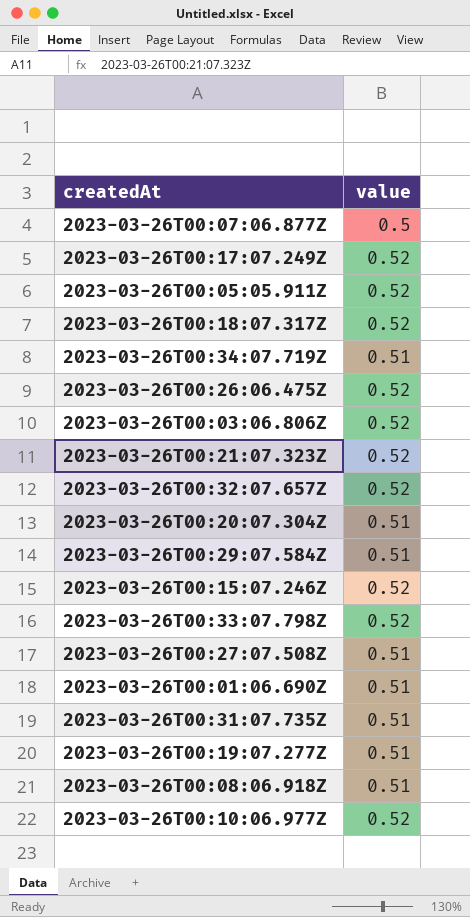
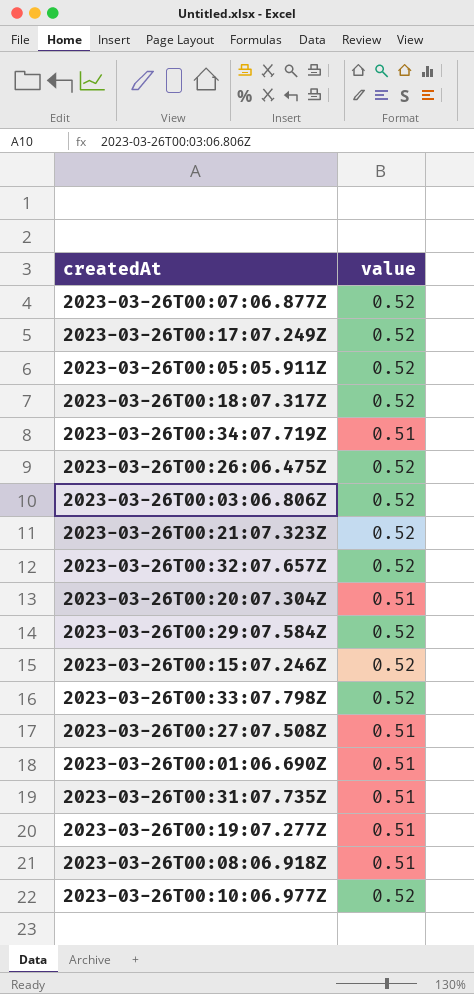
2023-03-26T00:07:06.877Z | value: 0.5 -> 0.52
2023-03-26T00:29:07.584Z | value: 0.51 -> 0.52

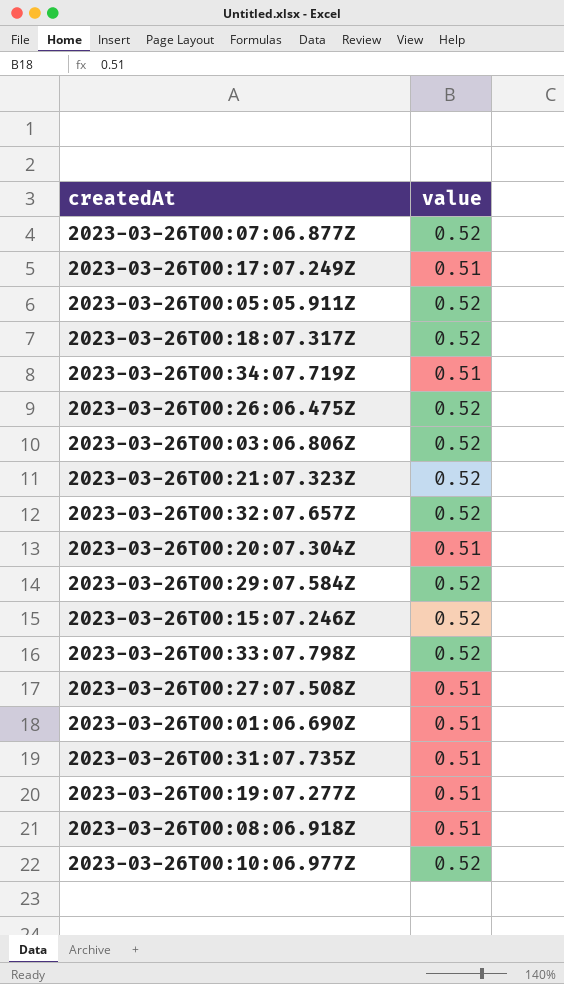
2023-03-26T00:17:07.249Z | value: 0.52 -> 0.51

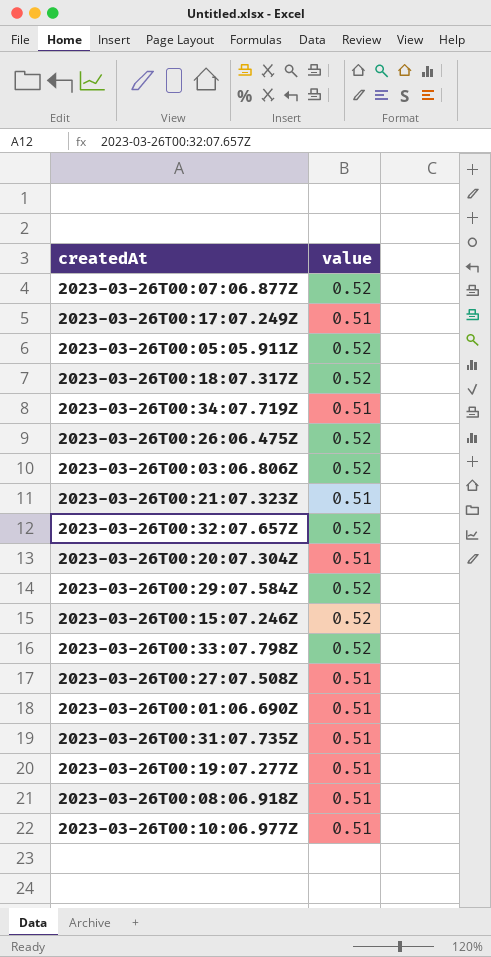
2023-03-26T00:21:07.323Z | value: 0.52 -> 0.51
2023-03-26T00:10:06.977Z | value: 0.52 -> 0.51

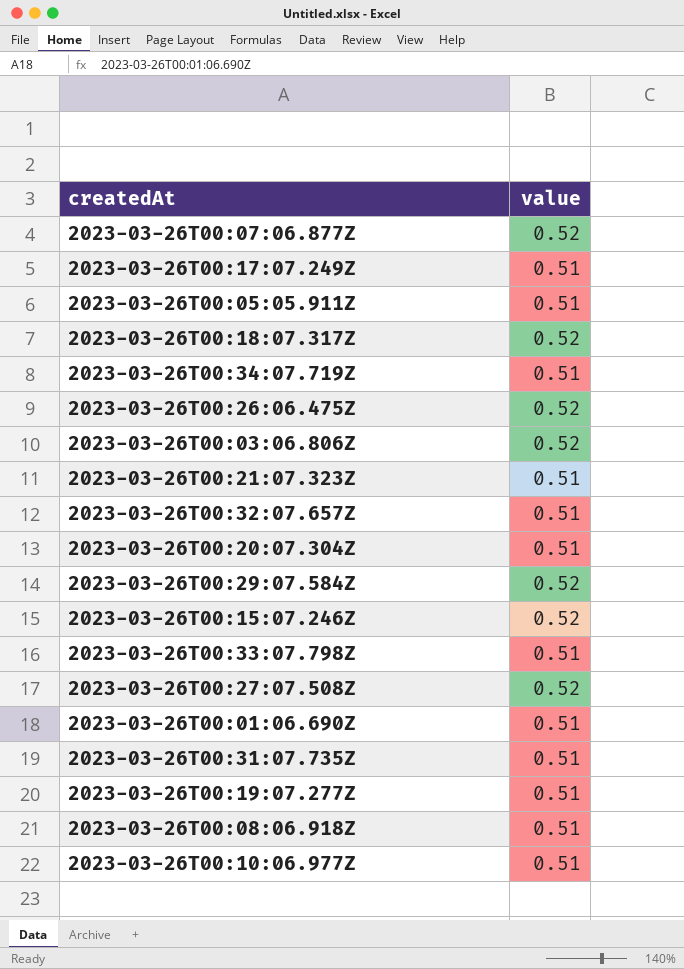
2023-03-26T00:05:05.911Z | value: 0.52 -> 0.51
2023-03-26T00:32:07.657Z | value: 0.52 -> 0.51
2023-03-26T00:33:07.798Z | value: 0.52 -> 0.51
2023-03-26T00:27:07.508Z | value: 0.51 -> 0.52

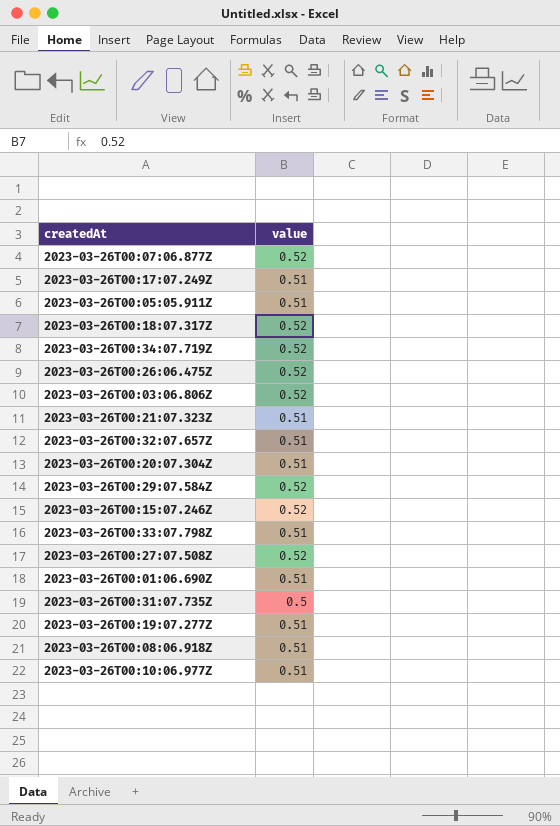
2023-03-26T00:34:07.719Z | value: 0.51 -> 0.52
2023-03-26T00:31:07.735Z | value: 0.51 -> 0.5

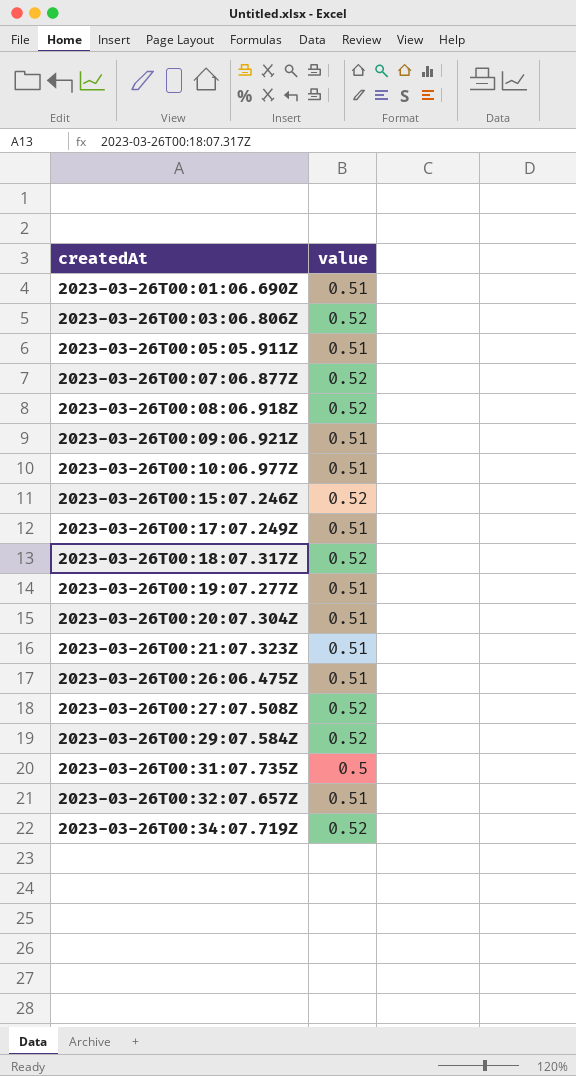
row order: none -> createdAt ascending
row 2023-03-26T00:33:07.798Z: 0.51 -> none
2023-03-26T00:08:06.918Z | value: 0.51 -> 0.52
row 2023-03-26T00:09:06.921Z: none -> 0.51
2023-03-26T00:26:06.475Z | value: 0.52 -> 0.51

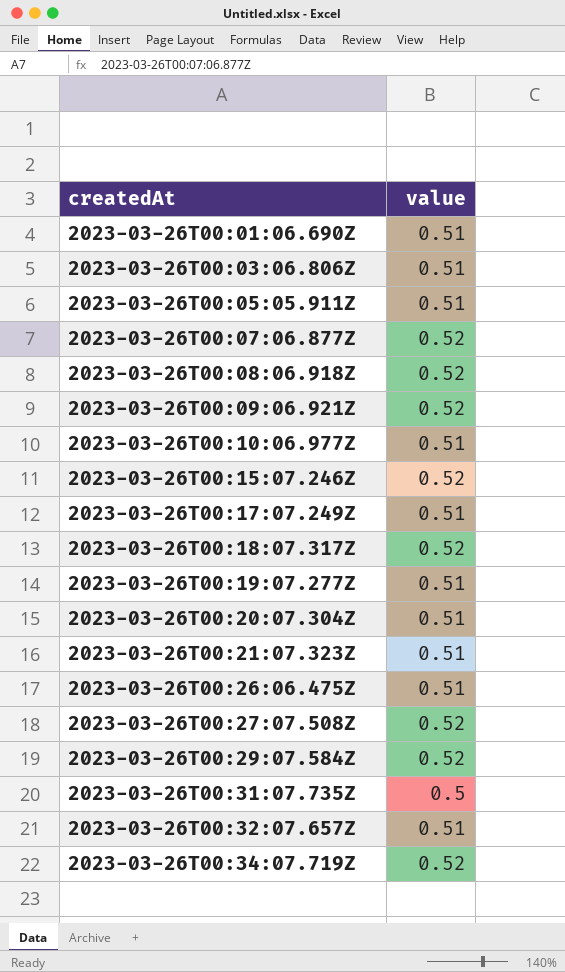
2023-03-26T00:03:06.806Z | value: 0.52 -> 0.51
2023-03-26T00:09:06.921Z | value: 0.51 -> 0.52

